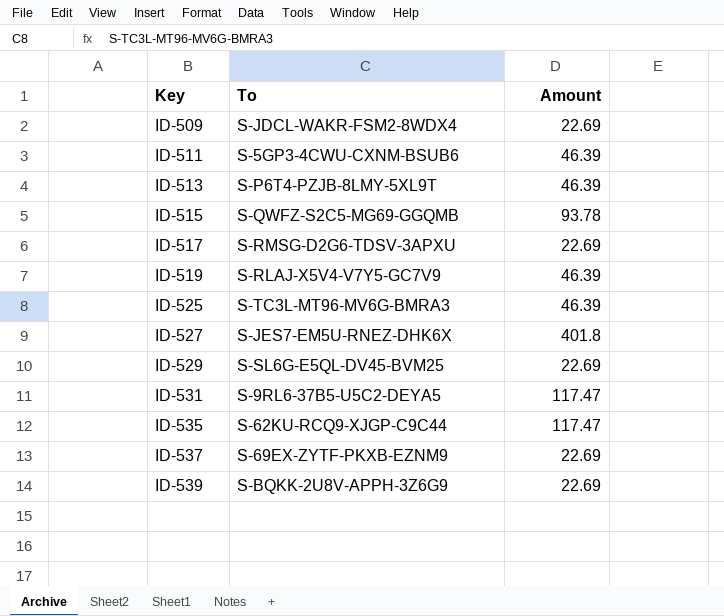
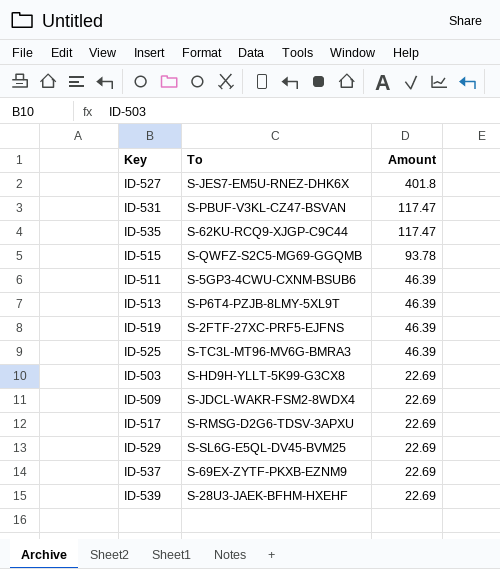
row order: Key ascending -> Amount descending
ID-531 | To: S-9RL6-37B5-U5C2-DEYA5 -> S-PBUF-V3KL-CZ47-BSVAN
ID-519 | To: S-RLAJ-X5V4-V7Y5-GC7V9 -> S-2FTF-27XC-PRF5-EJFNS
row ID-503: none -> S-HD9H-YLLT-5K99-G3CX8 | 22.69
ID-539 | To: S-BQKK-2U8V-APPH-3Z6G9 -> S-28U3-JAEK-BFHM-HXEHF

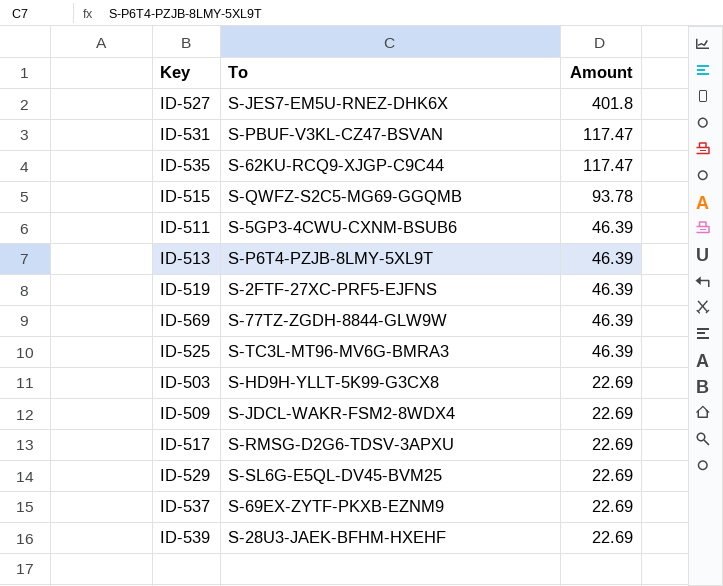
row ID-569: none -> S-77TZ-ZGDH-8844-GLW9W | 46.39

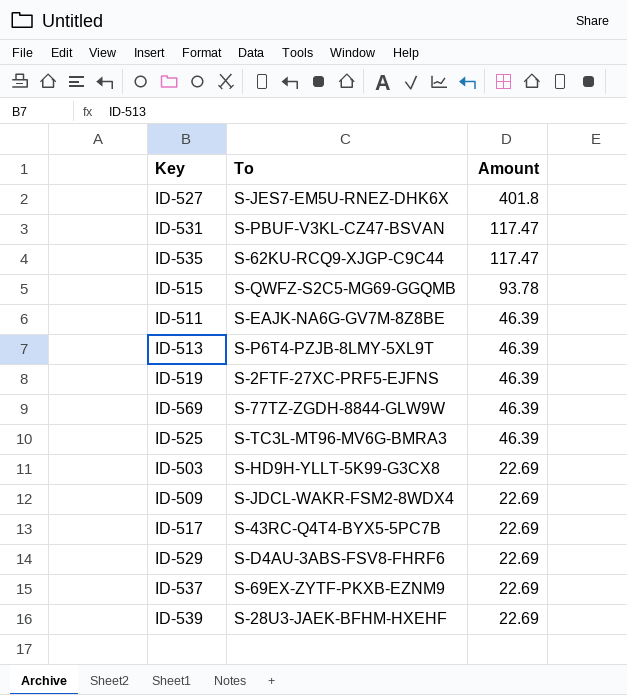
ID-511 | To: S-5GP3-4CWU-CXNM-BSUB6 -> S-EAJK-NA6G-GV7M-8Z8BE
ID-517 | To: S-RMSG-D2G6-TDSV-3APXU -> S-43RC-Q4T4-BYX5-5PC7B
ID-529 | To: S-SL6G-E5QL-DV45-BVM25 -> S-D4AU-3ABS-FSV8-FHRF6

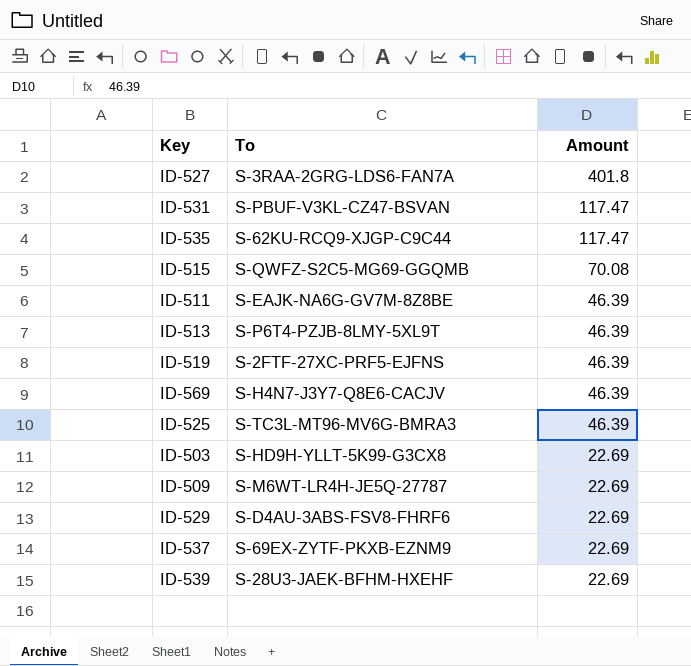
row ID-517: S-43RC-Q4T4-BYX5-5PC7B | 22.69 -> none
ID-527 | To: S-JES7-EM5U-RNEZ-DHK6X -> S-3RAA-2GRG-LDS6-FAN7A
ID-515 | Amount: 93.78 -> 70.08
ID-569 | To: S-77TZ-ZGDH-8844-GLW9W -> S-H4N7-J3Y7-Q8E6-CACJV
ID-509 | To: S-JDCL-WAKR-FSM2-8WDX4 -> S-M6WT-LR4H-JE5Q-27787

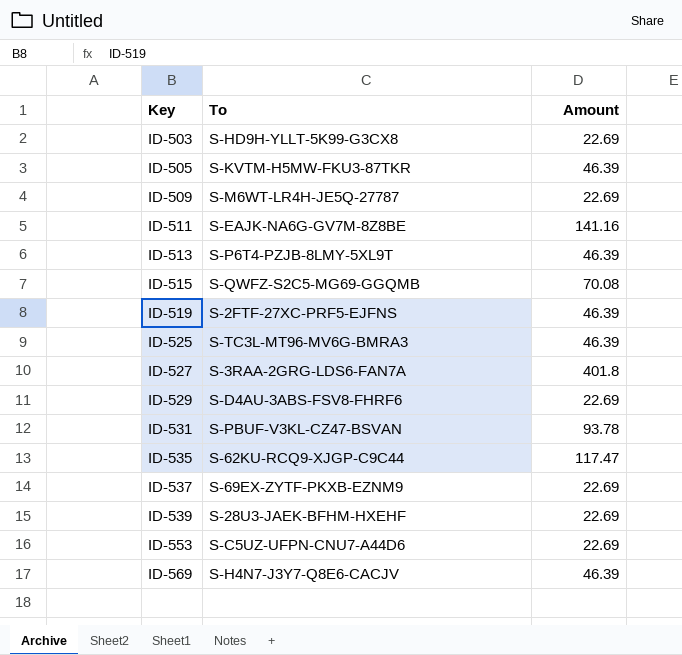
row order: Amount descending -> Key ascending
row ID-505: none -> S-KVTM-H5MW-FKU3-87TKR | 46.39
ID-511 | Amount: 46.39 -> 141.16
ID-531 | Amount: 117.47 -> 93.78
row ID-553: none -> S-C5UZ-UFPN-CNU7-A44D6 | 22.69

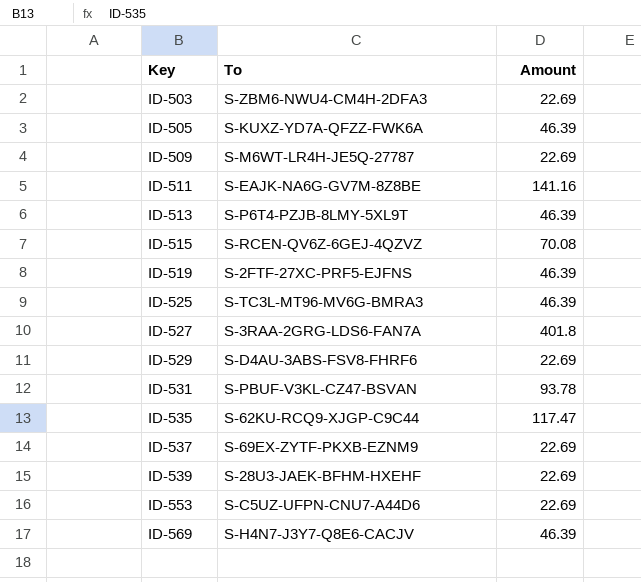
ID-503 | To: S-HD9H-YLLT-5K99-G3CX8 -> S-ZBM6-NWU4-CM4H-2DFA3
ID-505 | To: S-KVTM-H5MW-FKU3-87TKR -> S-KUXZ-YD7A-QFZZ-FWK6A
ID-515 | To: S-QWFZ-S2C5-MG69-GGQMB -> S-RCEN-QV6Z-6GEJ-4QZVZ

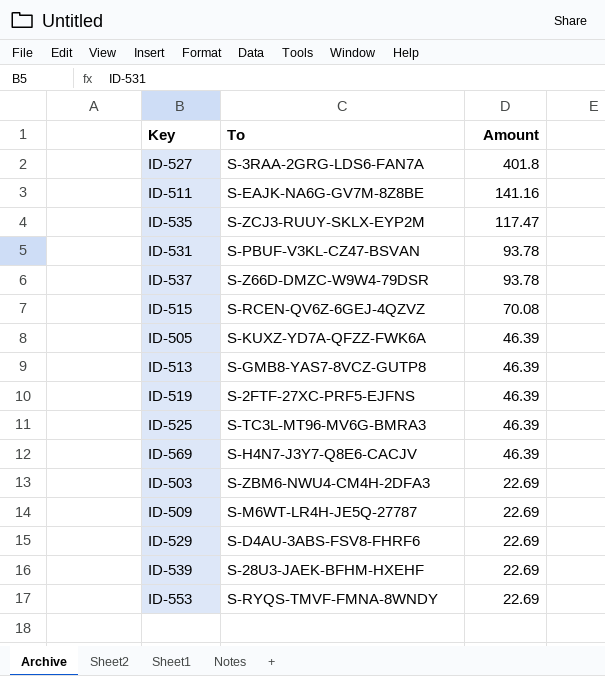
row order: Key ascending -> Amount descending
ID-535 | To: S-62KU-RCQ9-XJGP-C9C44 -> S-ZCJ3-RUUY-SKLX-EYP2M
ID-537 | To: S-69EX-ZYTF-PKXB-EZNM9 -> S-Z66D-DMZC-W9W4-79DSR
ID-537 | Amount: 22.69 -> 93.78
ID-513 | To: S-P6T4-PZJB-8LMY-5XL9T -> S-GMB8-YAS7-8VCZ-GUTP8
ID-553 | To: S-C5UZ-UFPN-CNU7-A44D6 -> S-RYQS-TMVF-FMNA-8WNDY

